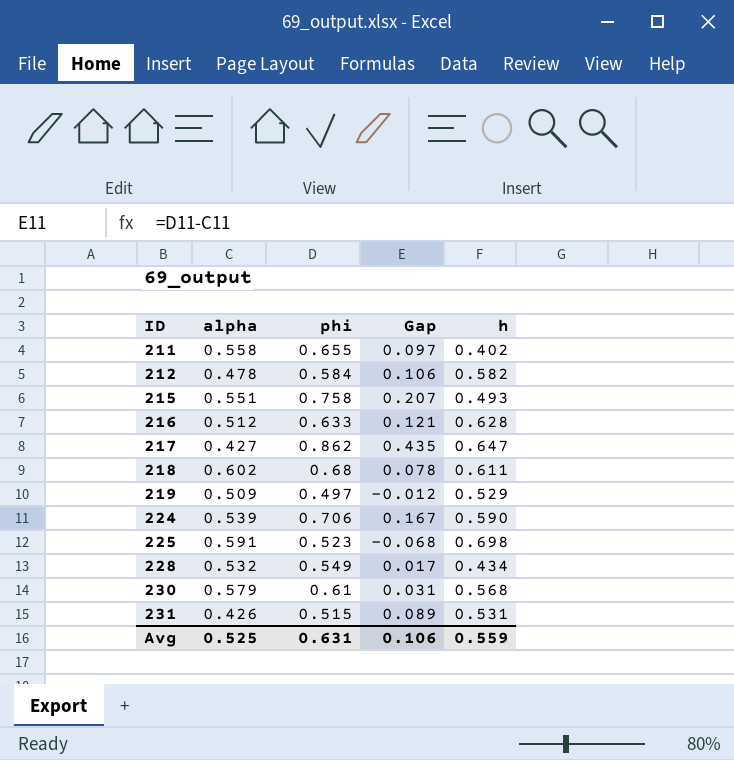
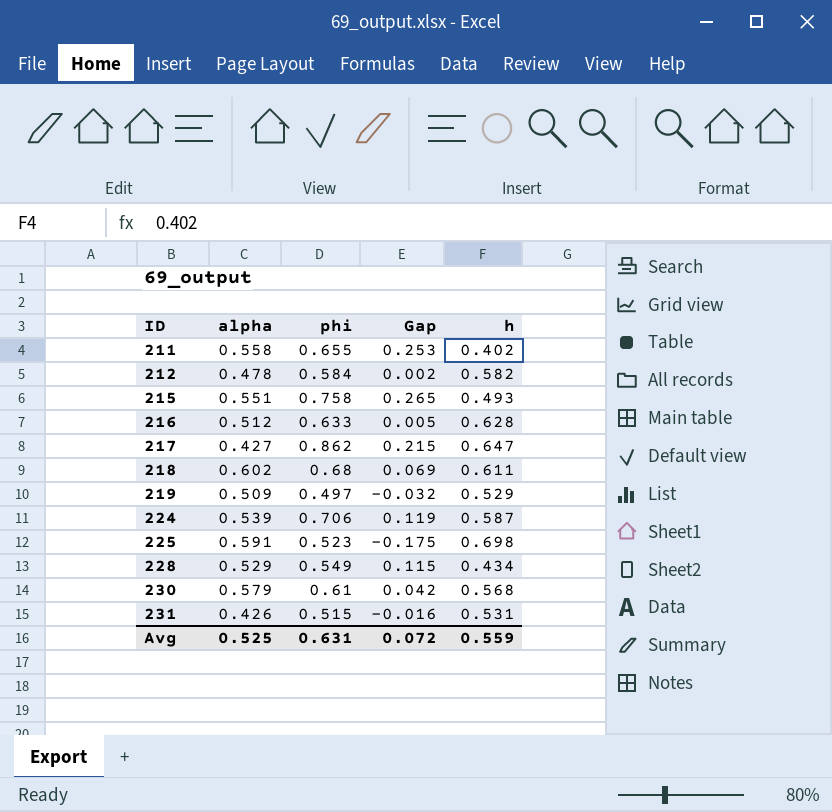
column Gap | formula: [phi] - [alpha] -> [phi] - [h]
224 | h: 0.590 -> 0.587
228 | alpha: 0.532 -> 0.529
Avg | Gap: 0.106 -> 0.072

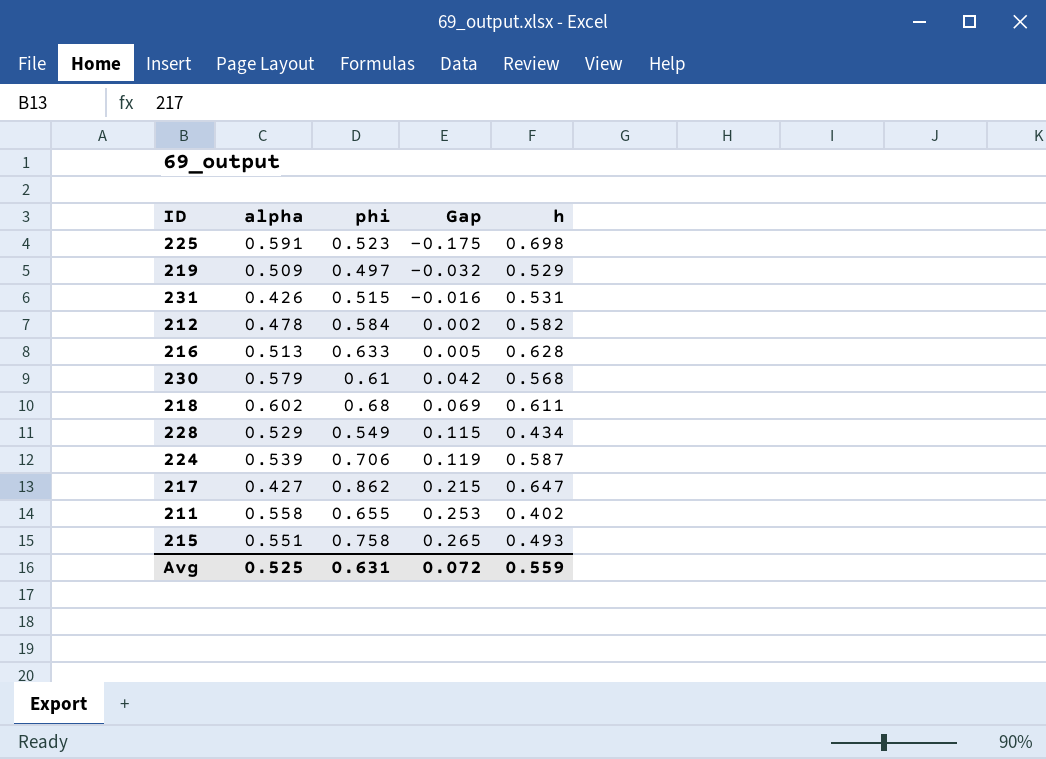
row order: ID ascending -> Gap ascending
216 | alpha: 0.512 -> 0.513

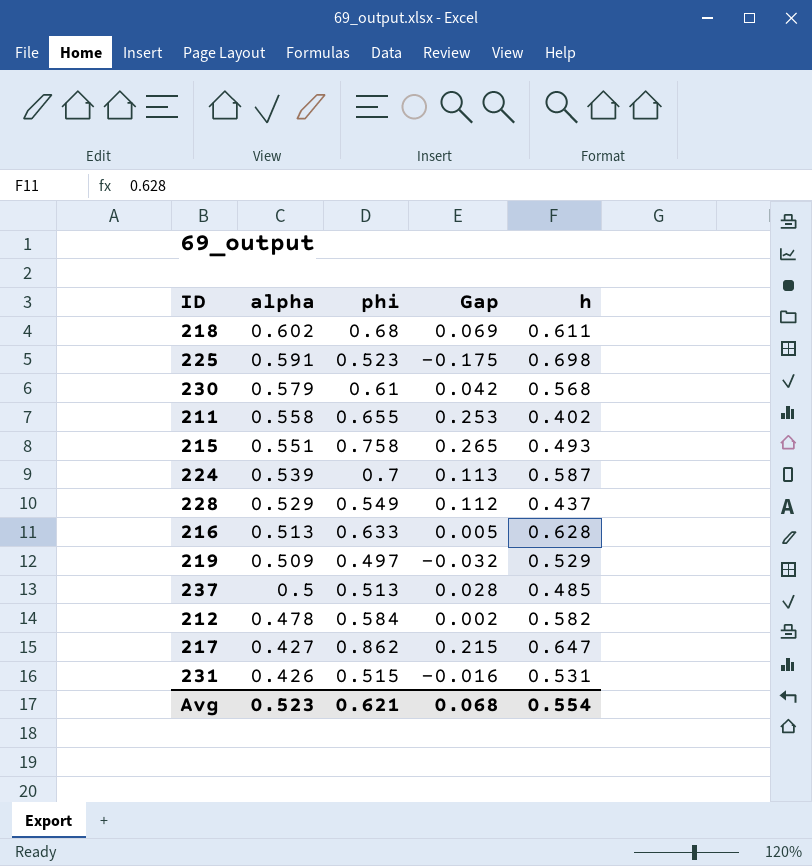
row order: Gap ascending -> alpha descending
224 | phi: 0.706 -> 0.7
224 | Gap: 0.119 -> 0.113
228 | Gap: 0.115 -> 0.112
228 | h: 0.434 -> 0.437
row 237: none -> 0.5 | 0.513 | 0.028 | 0.485
Avg | alpha: 0.525 -> 0.523
Avg | phi: 0.631 -> 0.621
Avg | Gap: 0.072 -> 0.068
Avg | h: 0.559 -> 0.554

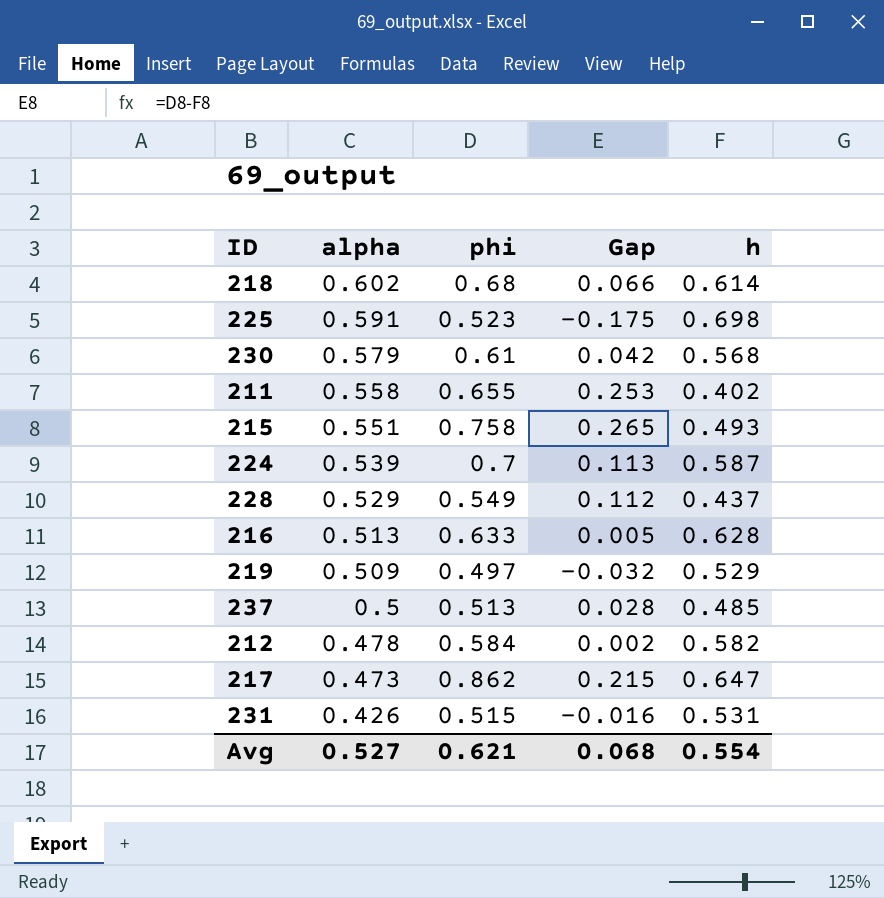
218 | Gap: 0.069 -> 0.066
218 | h: 0.611 -> 0.614
217 | alpha: 0.427 -> 0.473
Avg | alpha: 0.523 -> 0.527

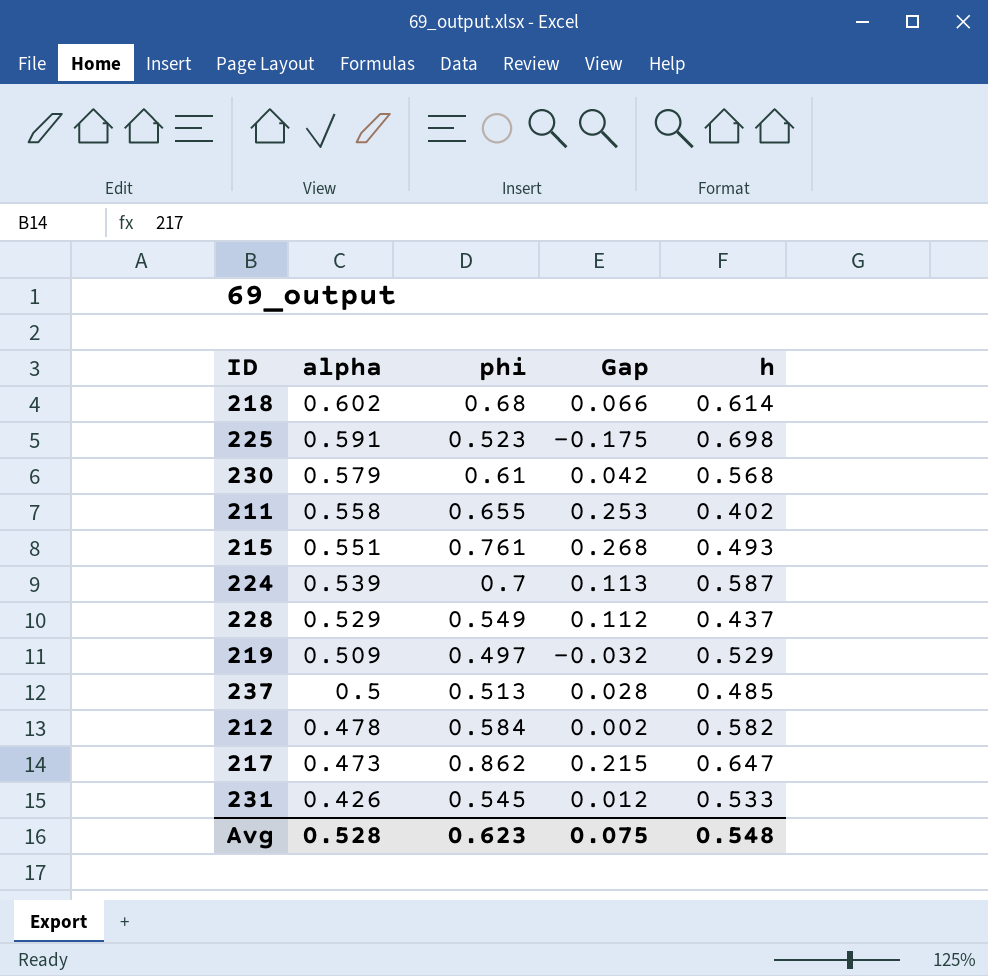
row 216: 0.513 | 0.633 | 0.005 | 0.628 -> none
215 | phi: 0.758 -> 0.761
215 | Gap: 0.265 -> 0.268
231 | phi: 0.515 -> 0.545
231 | Gap: -0.016 -> 0.012
231 | h: 0.531 -> 0.533
Avg | alpha: 0.527 -> 0.528
Avg | phi: 0.621 -> 0.623
Avg | Gap: 0.068 -> 0.075
Avg | h: 0.554 -> 0.548

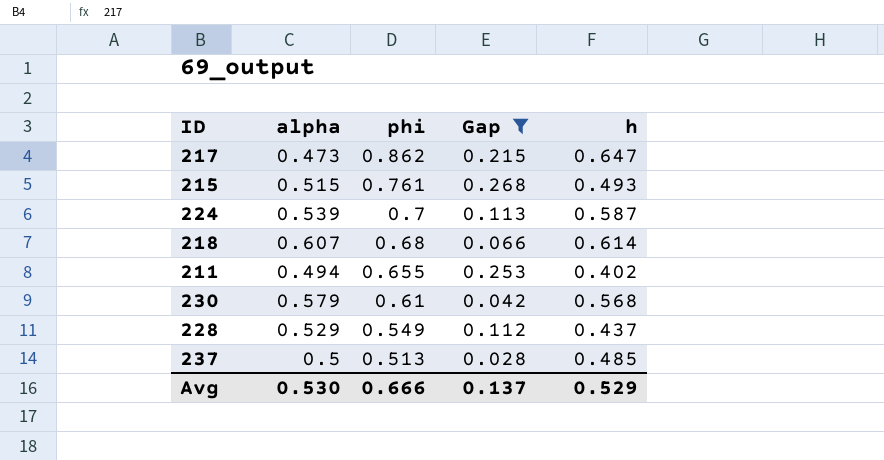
filter: none -> Gap >= 0.028
row order: alpha descending -> phi descending
215 | alpha: 0.551 -> 0.515
218 | alpha: 0.602 -> 0.607
211 | alpha: 0.558 -> 0.494
Avg | alpha: 0.528 -> 0.530
Avg | phi: 0.623 -> 0.666
Avg | Gap: 0.075 -> 0.137
Avg | h: 0.548 -> 0.529

